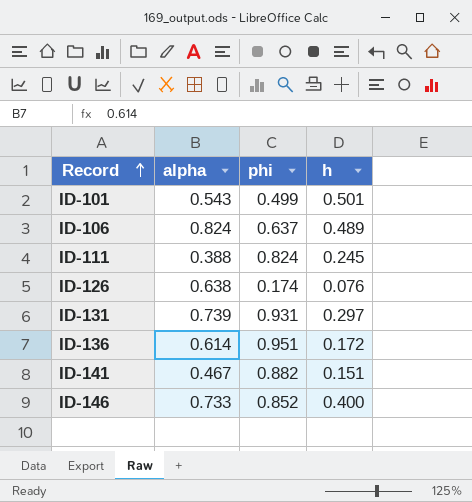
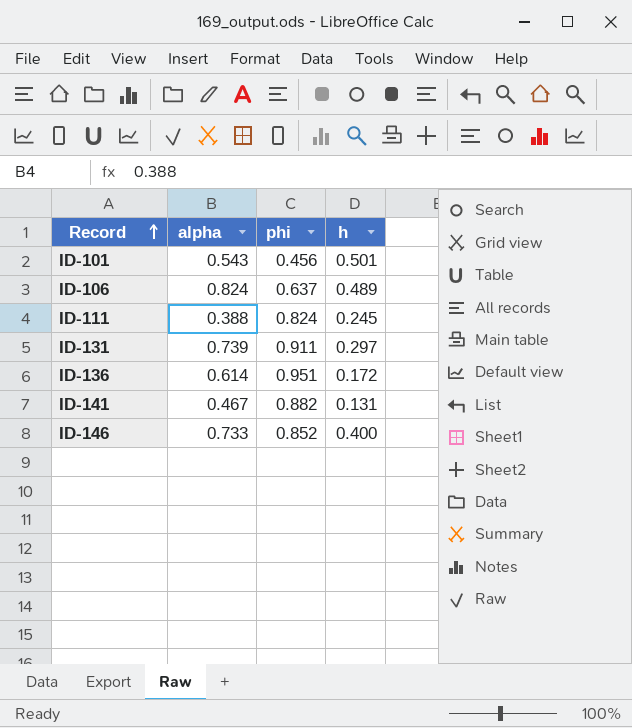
row ID-126: 0.638 | 0.174 | 0.076 -> none
ID-101 | phi: 0.499 -> 0.456
ID-131 | phi: 0.931 -> 0.911
ID-141 | h: 0.151 -> 0.131

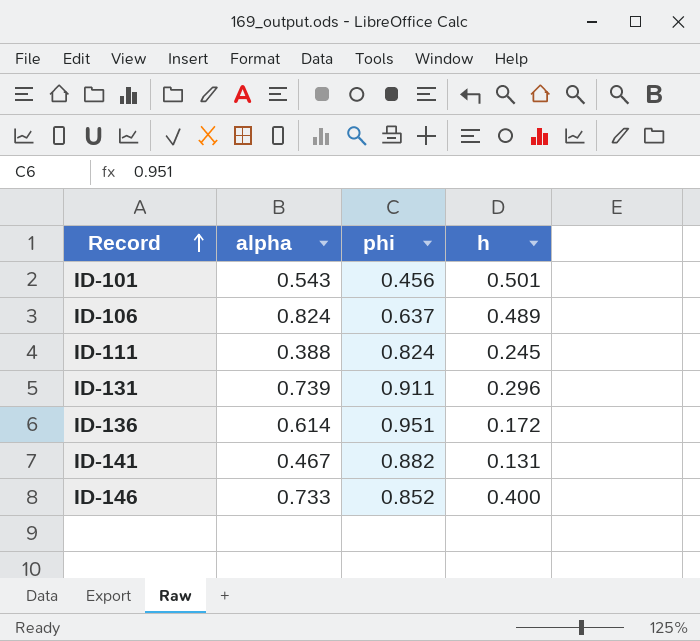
ID-131 | h: 0.297 -> 0.296

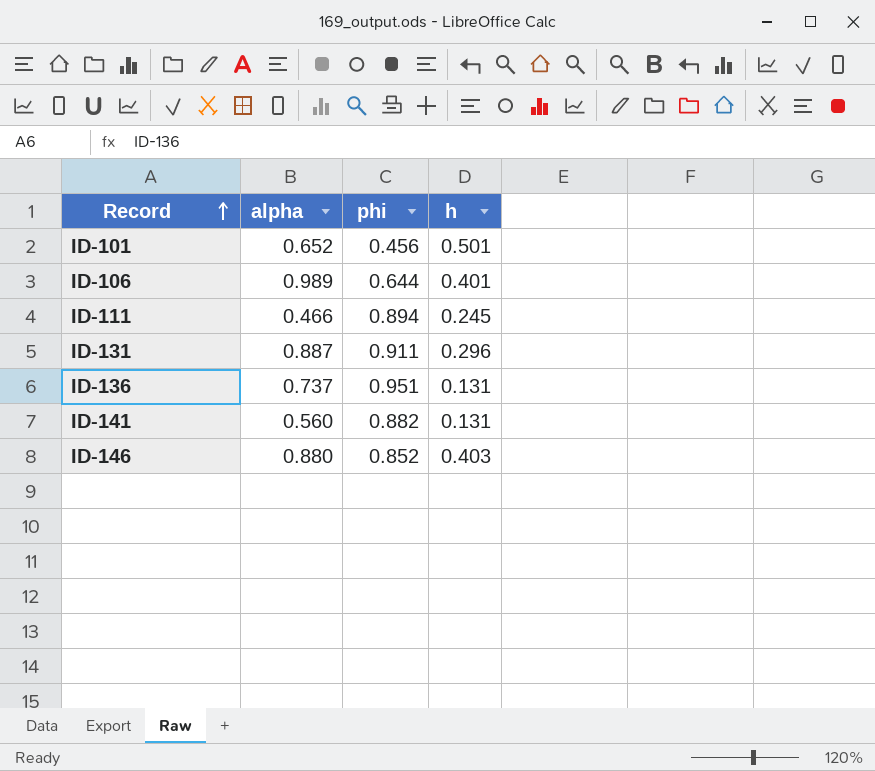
ID-101 | alpha: 0.543 -> 0.652
ID-106 | alpha: 0.824 -> 0.989
ID-106 | phi: 0.637 -> 0.644
ID-106 | h: 0.489 -> 0.401
ID-111 | alpha: 0.388 -> 0.466
ID-111 | phi: 0.824 -> 0.894
ID-131 | alpha: 0.739 -> 0.887
ID-136 | alpha: 0.614 -> 0.737
ID-136 | h: 0.172 -> 0.131
ID-141 | alpha: 0.467 -> 0.560
ID-146 | alpha: 0.733 -> 0.880
ID-146 | h: 0.400 -> 0.403

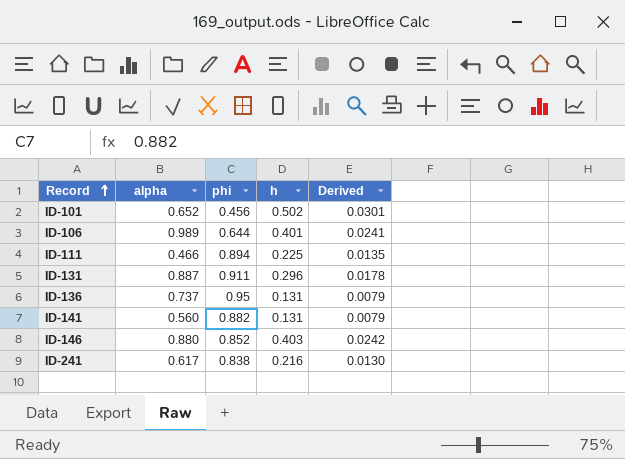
column Derived | formula: none -> [h] * 0.06
ID-101 | h: 0.501 -> 0.502
ID-111 | h: 0.245 -> 0.225
ID-136 | phi: 0.951 -> 0.95
row ID-241: none -> 0.617 | 0.838 | 0.216 | 0.0130

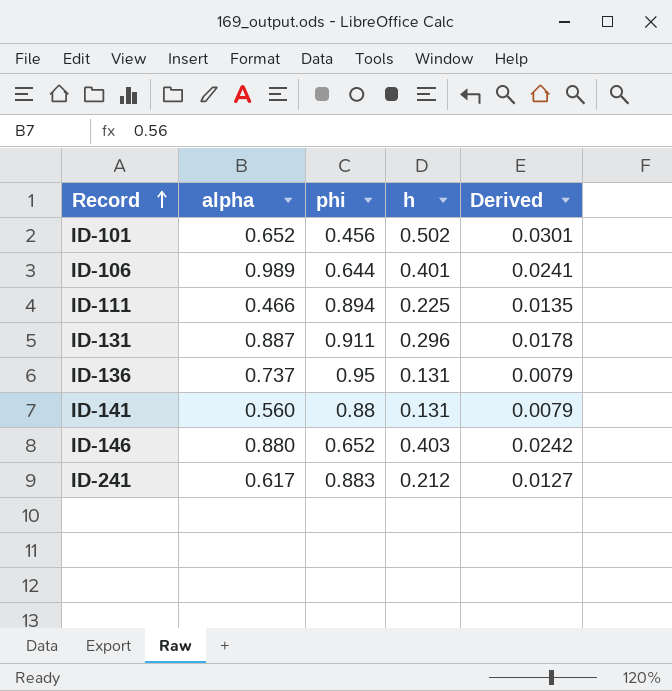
ID-141 | phi: 0.882 -> 0.88
ID-146 | phi: 0.852 -> 0.652
ID-241 | phi: 0.838 -> 0.883
ID-241 | h: 0.216 -> 0.212
ID-241 | Derived: 0.0130 -> 0.0127

